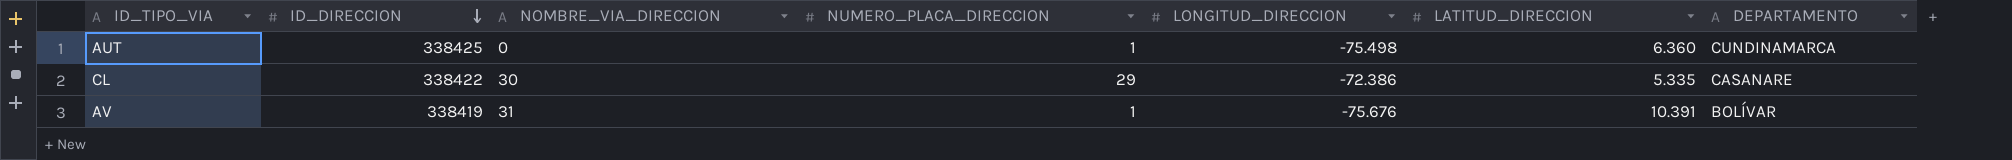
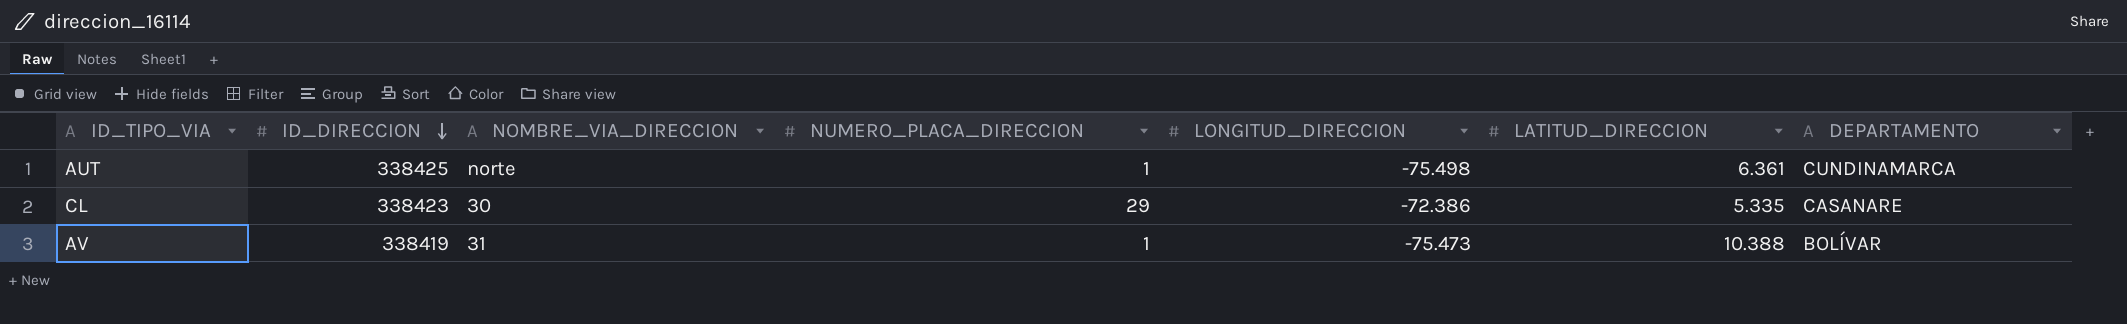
AUT | NOMBRE_VIA_DIRECCION: 0 -> norte
AUT | LATITUD_DIRECCION: 6.360 -> 6.361
CL | ID_DIRECCION: 338422 -> 338423
AV | LONGITUD_DIRECCION: -75.676 -> -75.473
AV | LATITUD_DIRECCION: 10.391 -> 10.388

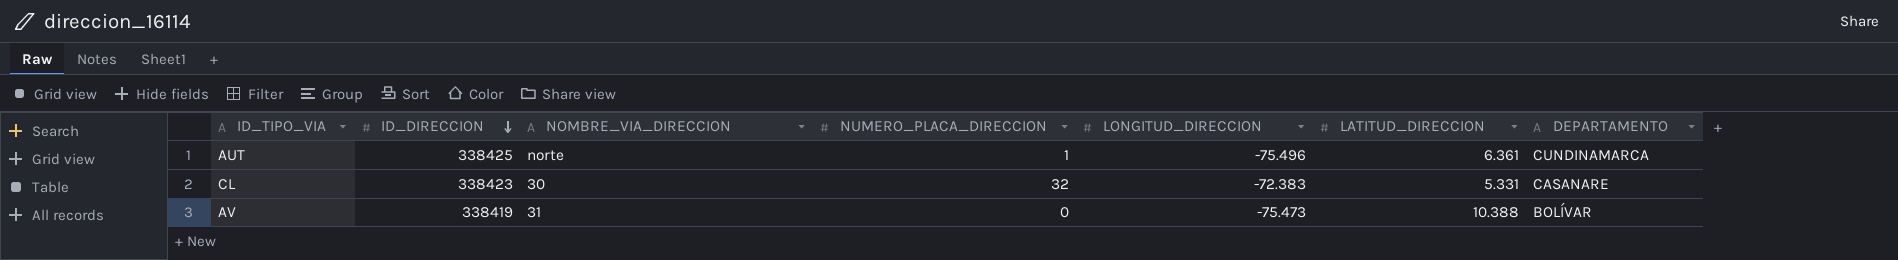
AUT | LONGITUD_DIRECCION: -75.498 -> -75.496
CL | NUMERO_PLACA_DIRECCION: 29 -> 32
CL | LONGITUD_DIRECCION: -72.386 -> -72.383
CL | LATITUD_DIRECCION: 5.335 -> 5.331
AV | NUMERO_PLACA_DIRECCION: 1 -> 0

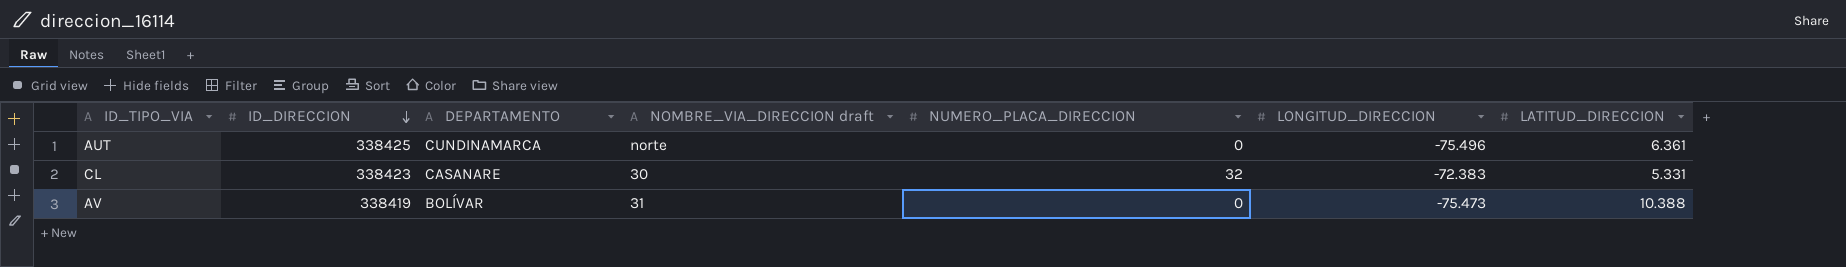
column DEPARTAMENTO | position: 7 -> 3
column name: NOMBRE_VIA_DIRECCION -> NOMBRE_VIA_DIRECCION draft
AUT | NUMERO_PLACA_DIRECCION: 1 -> 0

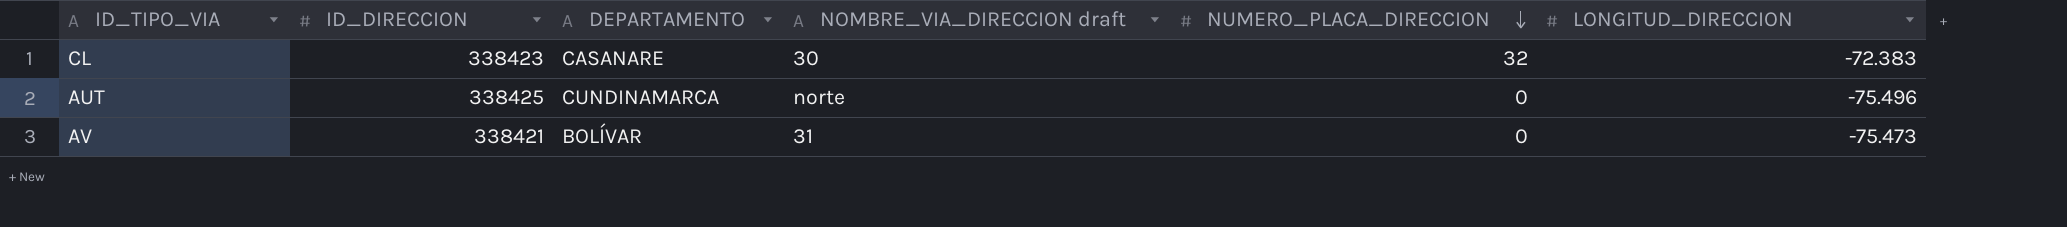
row order: ID_DIRECCION descending -> NUMERO_PLACA_DIRECCION descending
column LATITUD_DIRECCION | position: 7 -> none
AV | ID_DIRECCION: 338419 -> 338421

